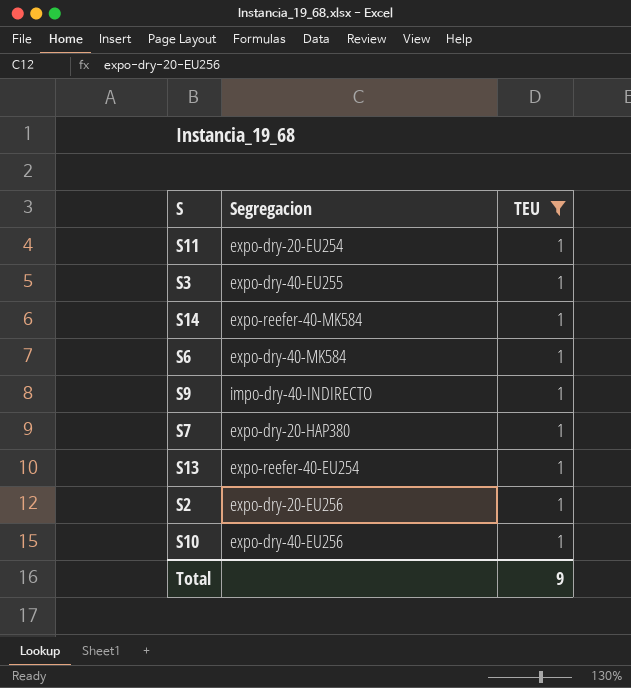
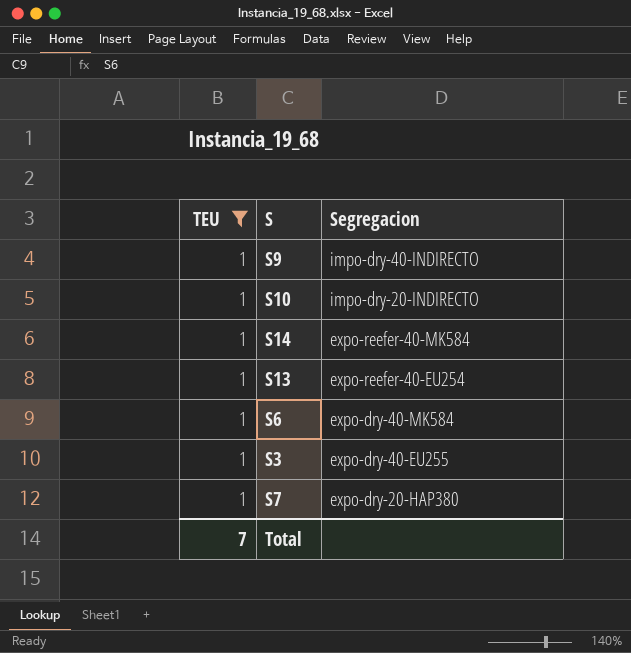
row order: none -> Segregacion descending
column TEU | position: 3 -> 1
row S11: expo-dry-20-EU254 | 1 -> none
row S2: expo-dry-20-EU256 | 1 -> none
S10 | Segregacion: expo-dry-40-EU256 -> impo-dry-20-INDIRECTO
Total | TEU: 9 -> 7

